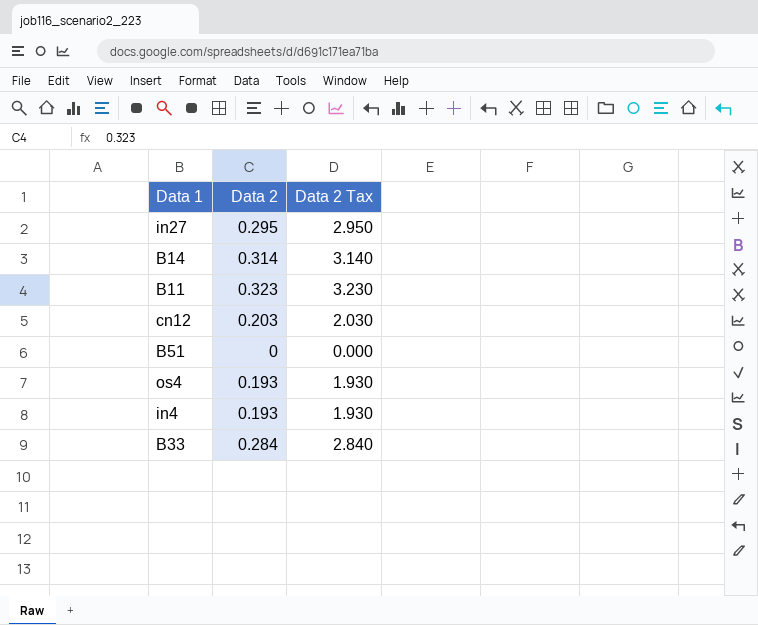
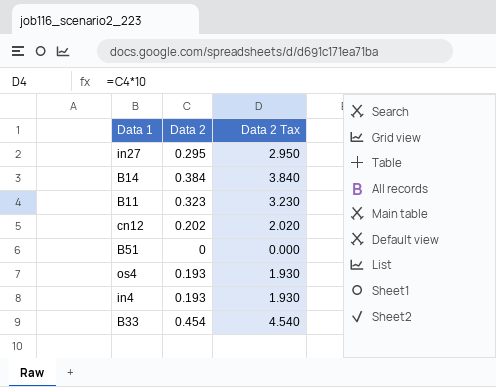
B14 | Data 2: 0.314 -> 0.384
B14 | Data 2 Tax: 3.140 -> 3.840
cn12 | Data 2: 0.203 -> 0.202
cn12 | Data 2 Tax: 2.030 -> 2.020
B33 | Data 2: 0.284 -> 0.454
B33 | Data 2 Tax: 2.840 -> 4.540

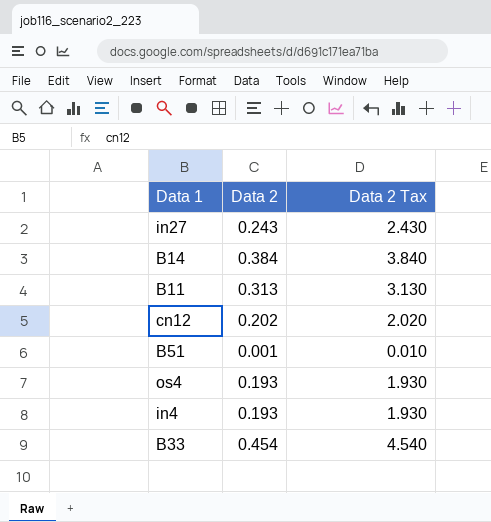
in27 | Data 2: 0.295 -> 0.243
in27 | Data 2 Tax: 2.950 -> 2.430
B11 | Data 2: 0.323 -> 0.313
B11 | Data 2 Tax: 3.230 -> 3.130
B51 | Data 2: 0 -> 0.001
B51 | Data 2 Tax: 0.000 -> 0.010

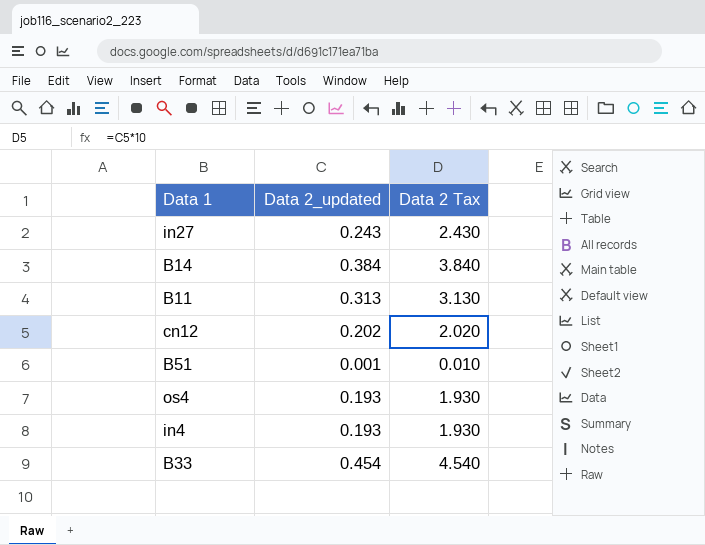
column name: Data 2 -> Data 2_updated

